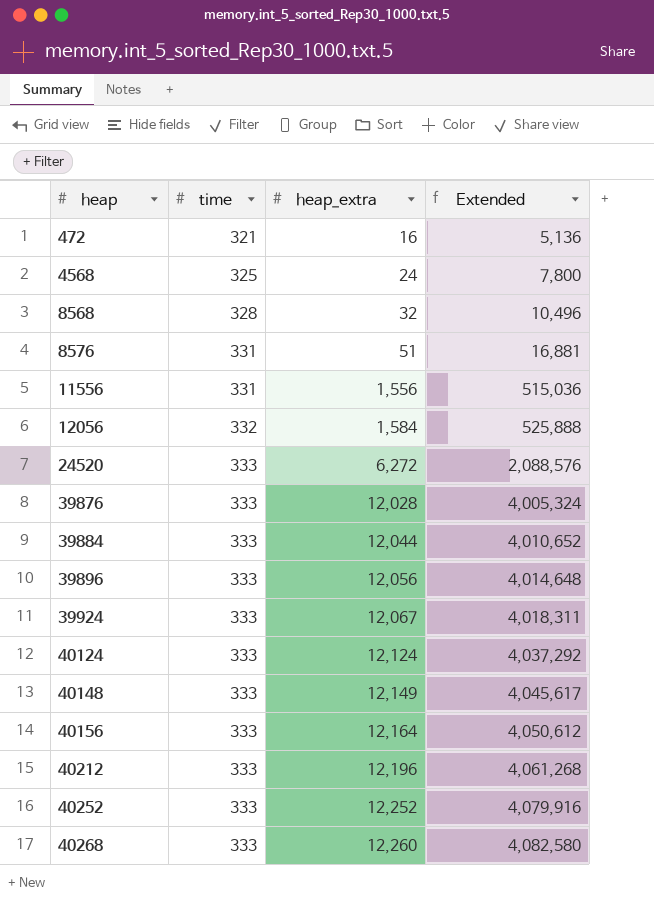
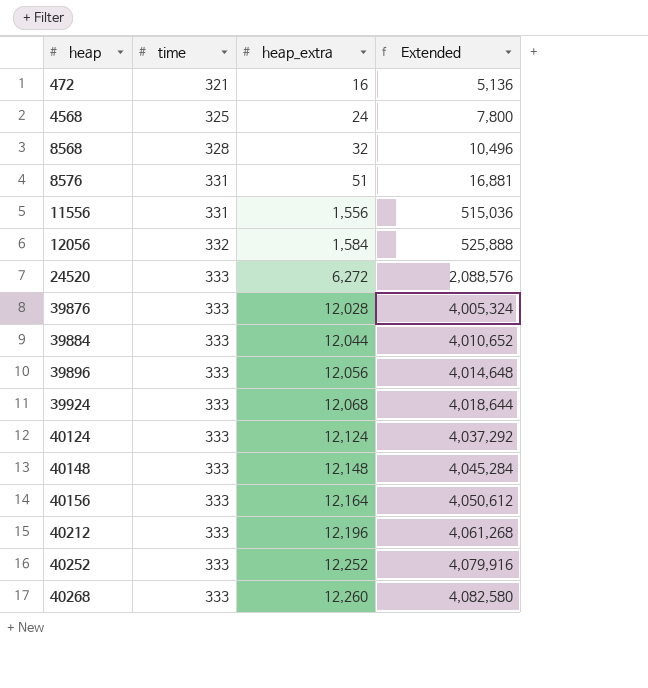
39924 | heap_extra: 12,067 -> 12,068
39924 | Extended: 4,018,311 -> 4,018,644
40148 | heap_extra: 12,149 -> 12,148
40148 | Extended: 4,045,617 -> 4,045,284

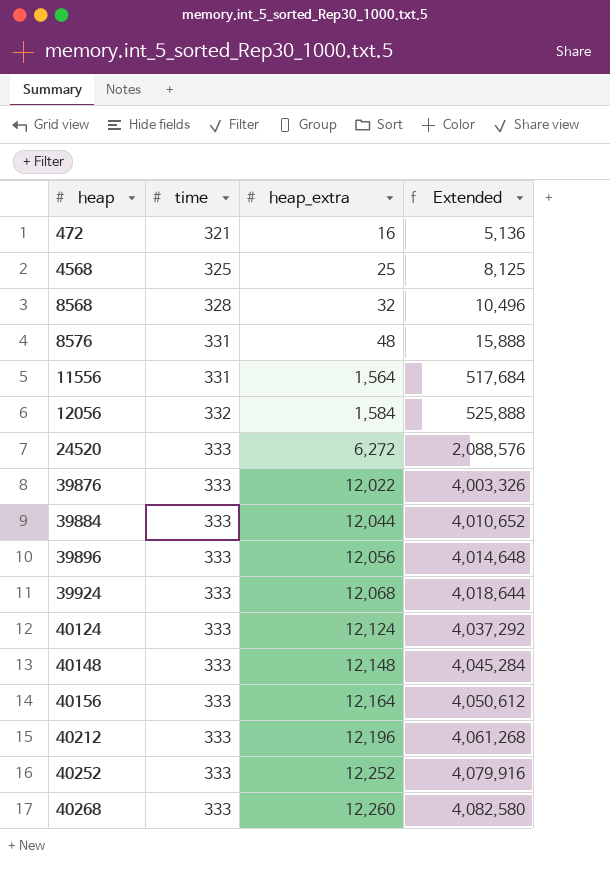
4568 | heap_extra: 24 -> 25
4568 | Extended: 7,800 -> 8,125
8576 | heap_extra: 51 -> 48
8576 | Extended: 16,881 -> 15,888
11556 | heap_extra: 1,556 -> 1,564
11556 | Extended: 515,036 -> 517,684
39876 | heap_extra: 12,028 -> 12,022
39876 | Extended: 4,005,324 -> 4,003,326

